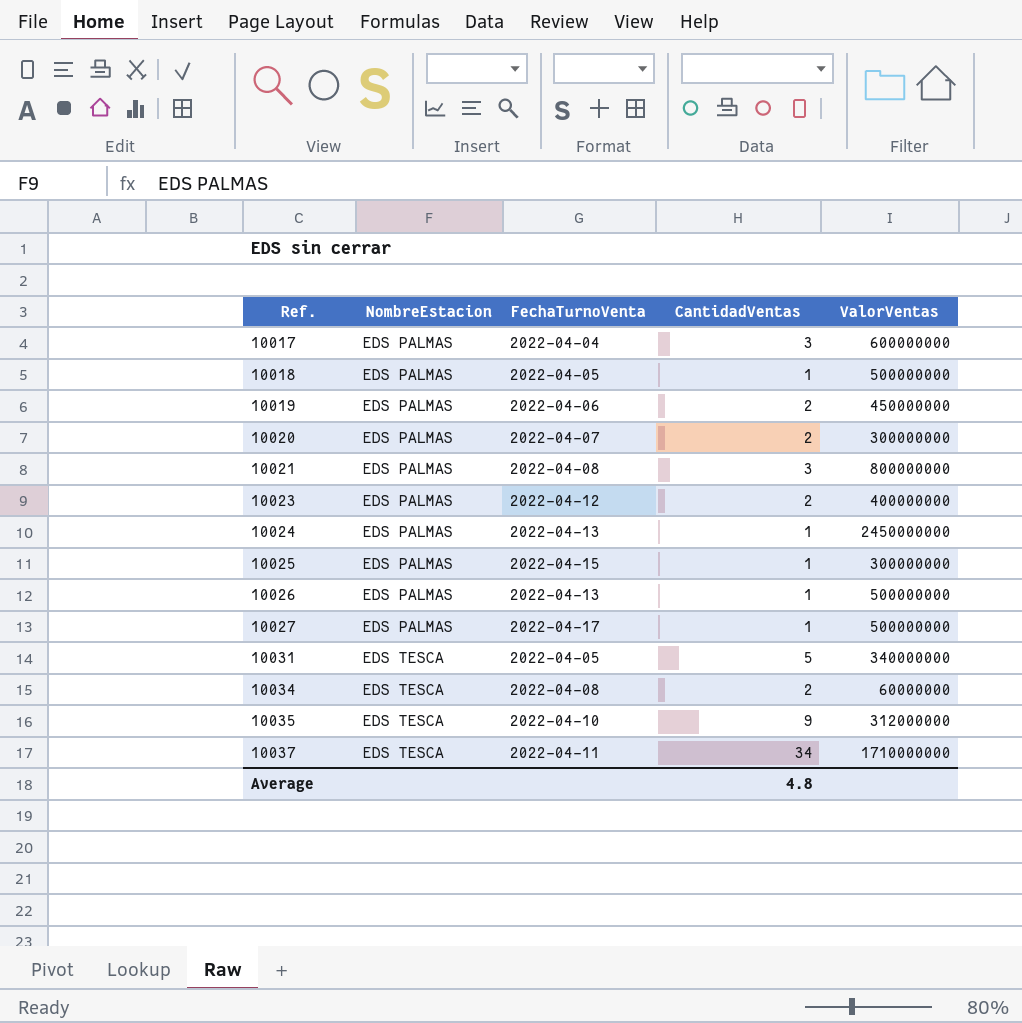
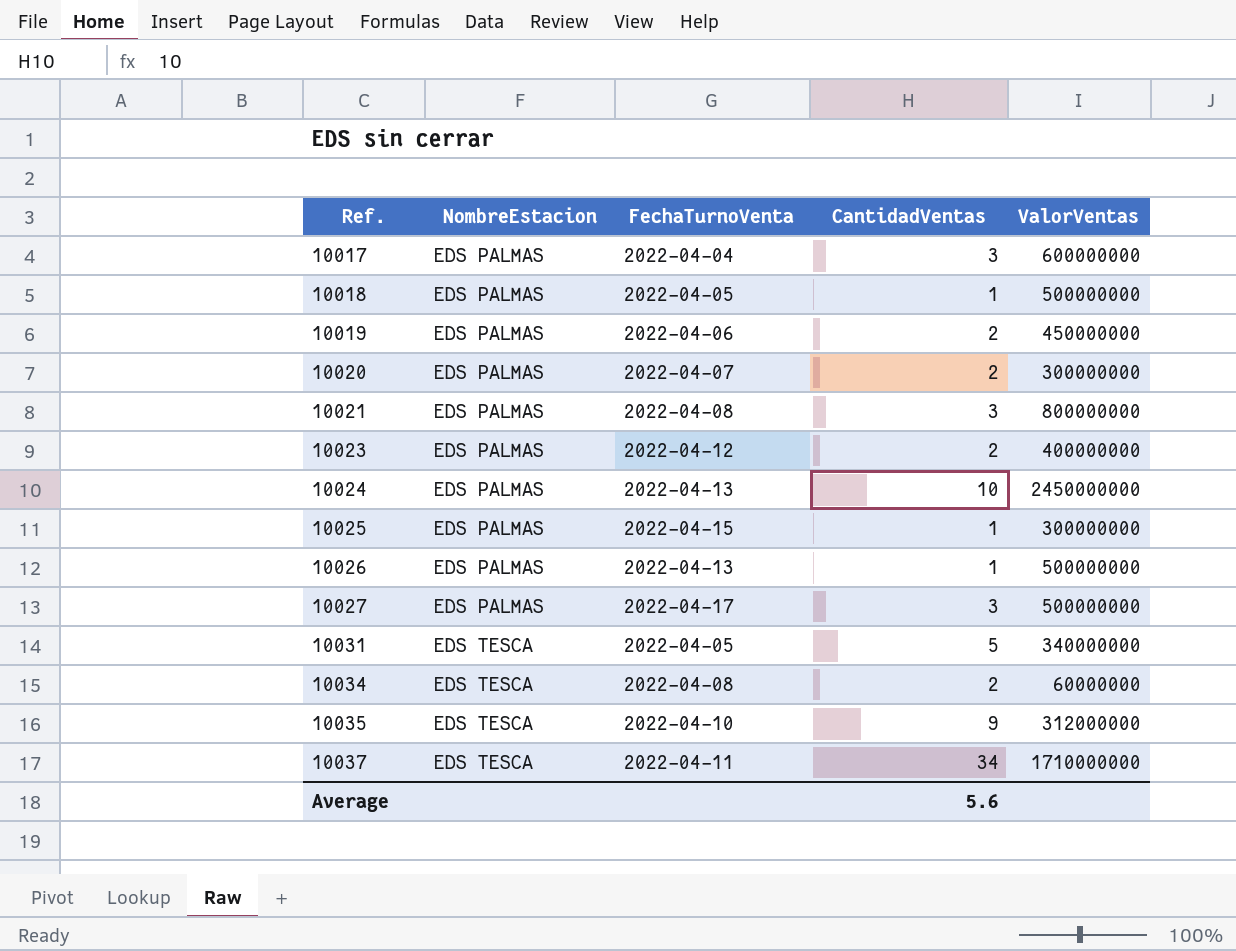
10024 | CantidadVentas: 1 -> 10
10027 | CantidadVentas: 1 -> 3
Average | CantidadVentas: 4.8 -> 5.6

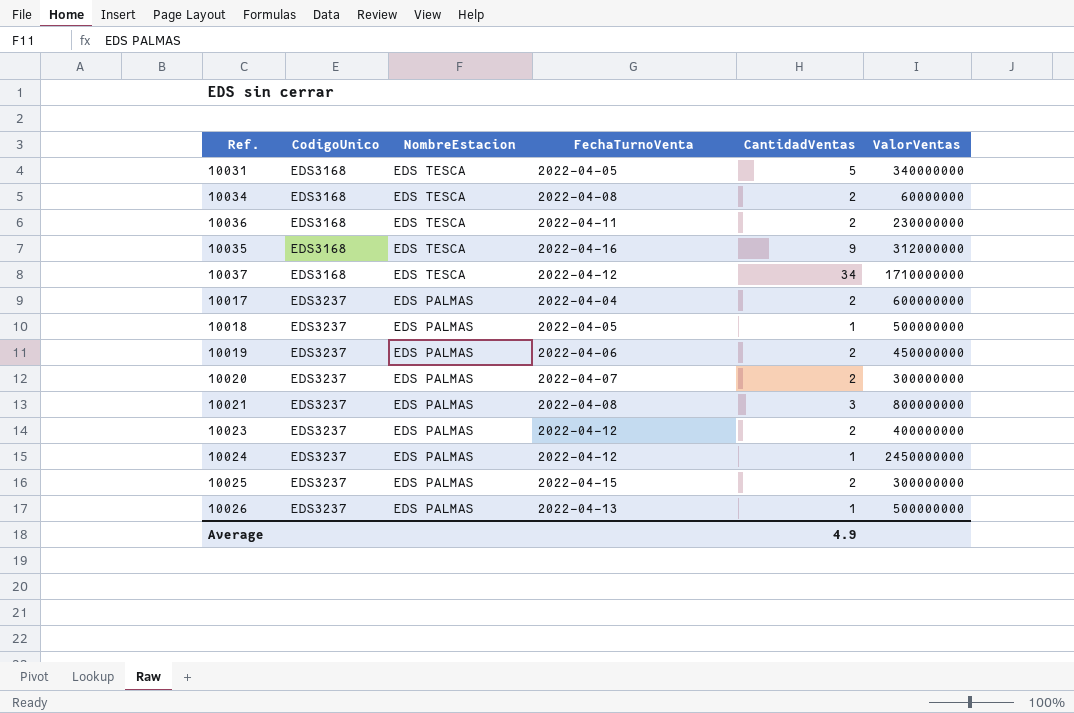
row order: Ref. ascending -> CodigoUnico ascending
column CodigoUnico | position: none -> 2
row 10027: EDS PALMAS | 2022-04-17 | 3 | 500000000 -> none
row 10036: none -> EDS3168 | EDS TESCA | 2022-04-11 | 2 | 230000000
10035 | FechaTurnoVenta: 2022-04-10 -> 2022-04-16
10037 | FechaTurnoVenta: 2022-04-11 -> 2022-04-12
10017 | CantidadVentas: 3 -> 2
10024 | FechaTurnoVenta: 2022-04-13 -> 2022-04-12
10024 | CantidadVentas: 10 -> 1
10025 | CantidadVentas: 1 -> 2
Average | CantidadVentas: 5.6 -> 4.9

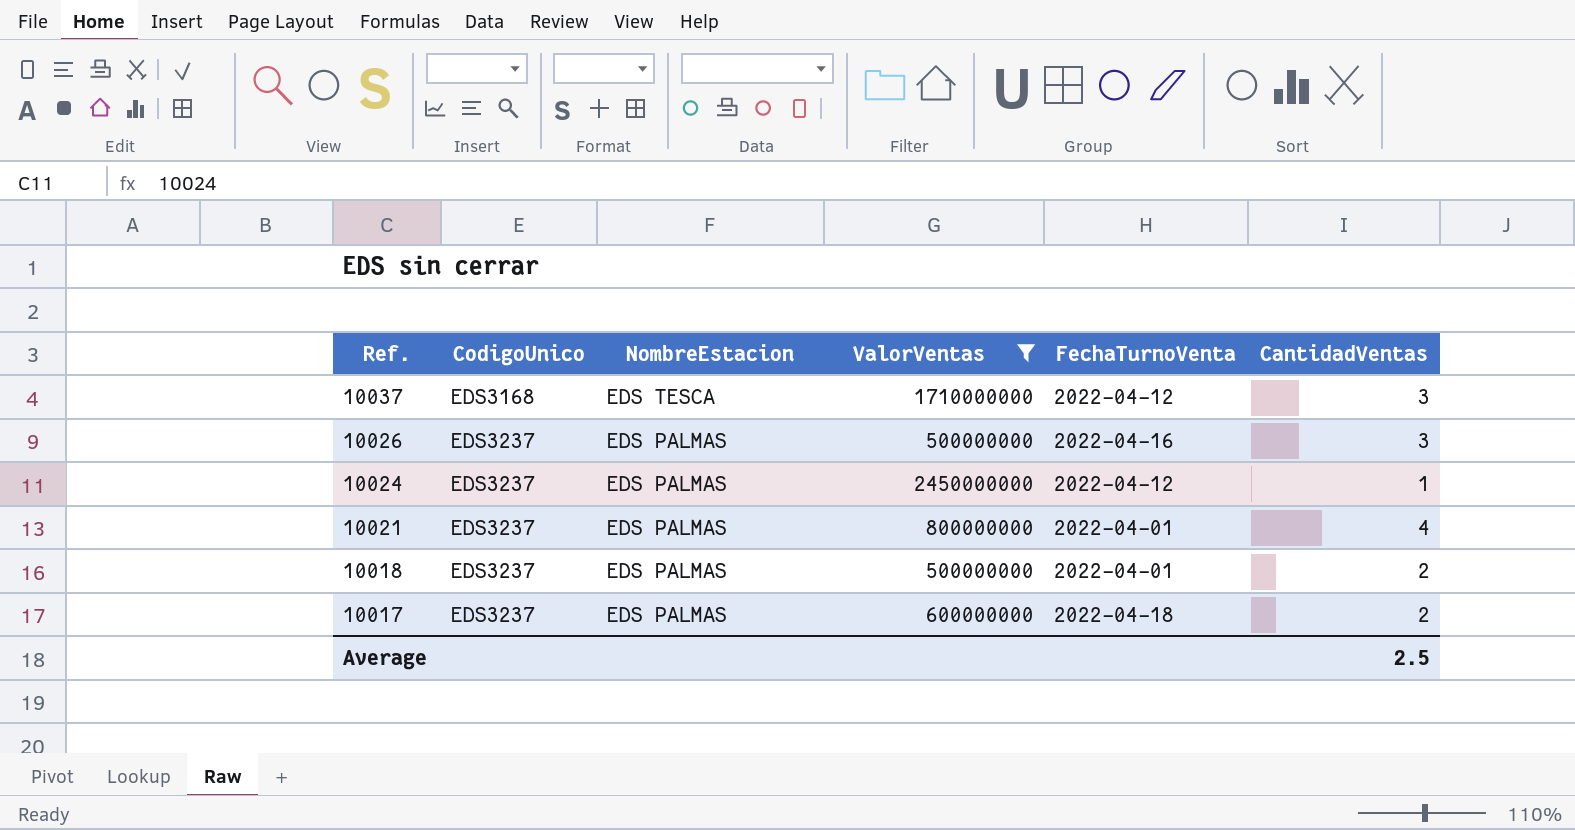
filter: none -> ValorVentas >= 500000000
row order: CodigoUnico ascending -> Ref. descending
column ValorVentas | position: 6 -> 4
10037 | CantidadVentas: 34 -> 3
10026 | FechaTurnoVenta: 2022-04-13 -> 2022-04-16
10026 | CantidadVentas: 1 -> 3
10021 | FechaTurnoVenta: 2022-04-08 -> 2022-04-01
10021 | CantidadVentas: 3 -> 4
10018 | FechaTurnoVenta: 2022-04-05 -> 2022-04-01
10018 | CantidadVentas: 1 -> 2
10017 | FechaTurnoVenta: 2022-04-04 -> 2022-04-18
Average | CantidadVentas: 4.9 -> 2.5

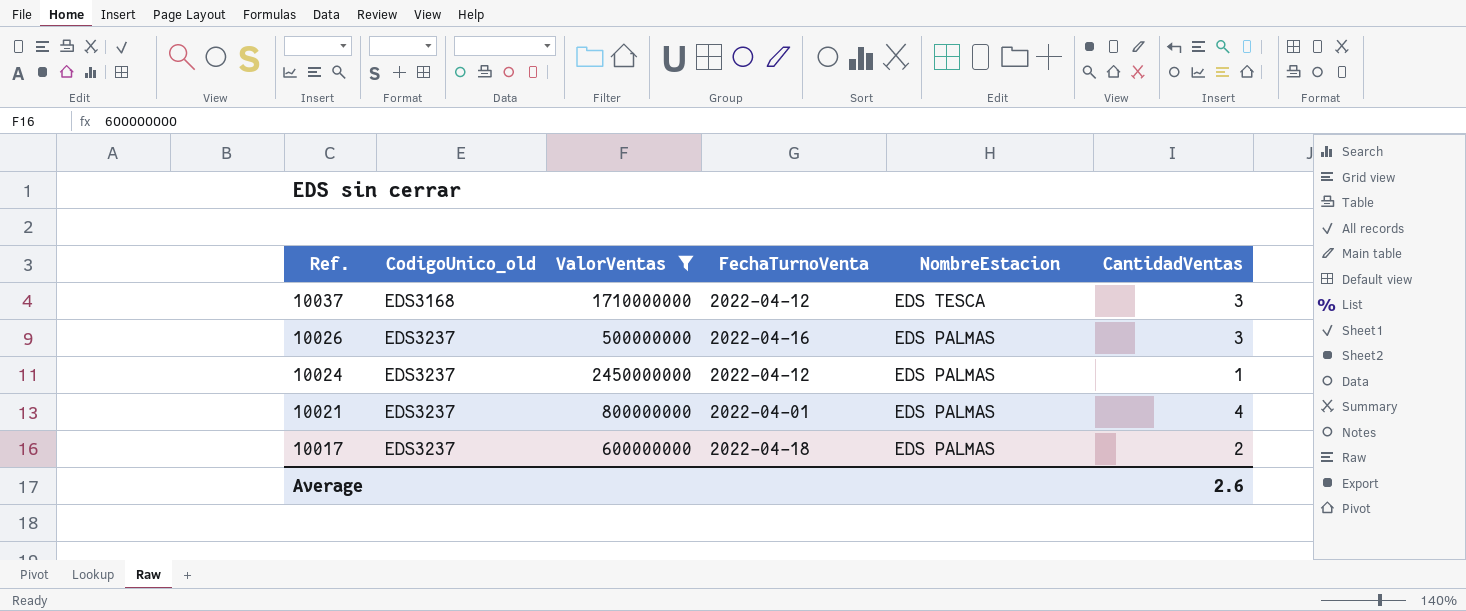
column name: CodigoUnico -> CodigoUnico_old
column NombreEstacion | position: 3 -> 5
row 10018: EDS3237 | EDS PALMAS | 500000000 | 2022-04-01 | 2 -> none
Average | CantidadVentas: 2.5 -> 2.6

